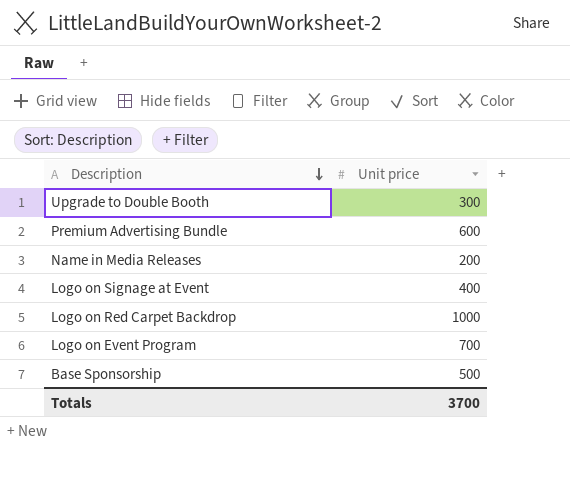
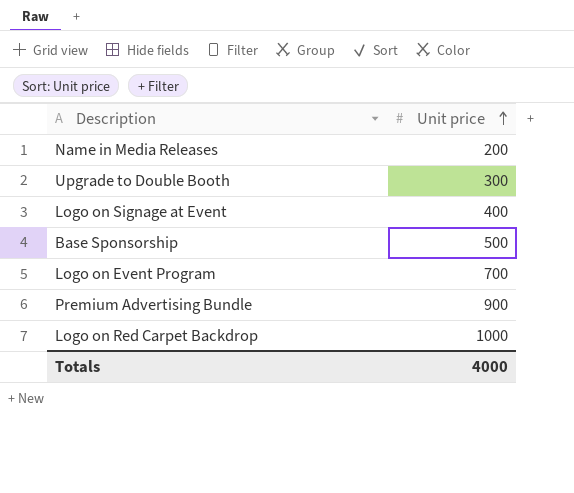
row order: Description descending -> Unit price ascending
Premium Advertising Bundle | Unit price: 600 -> 900
Totals | Unit price: 3700 -> 4000

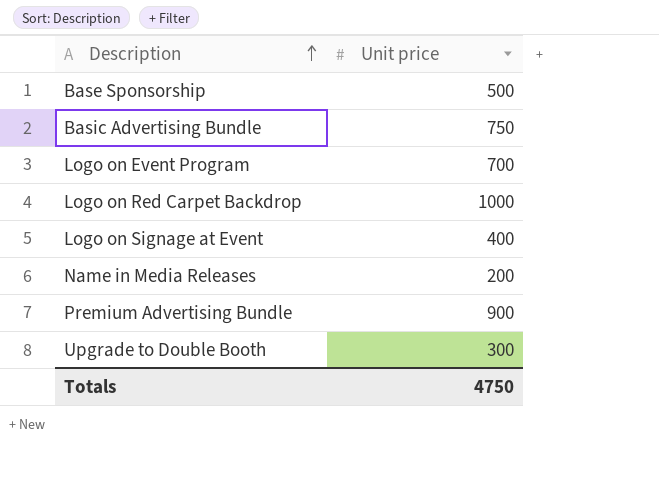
row order: Unit price ascending -> Description ascending
row Basic Advertising Bundle: none -> 750
Totals | Unit price: 4000 -> 4750

